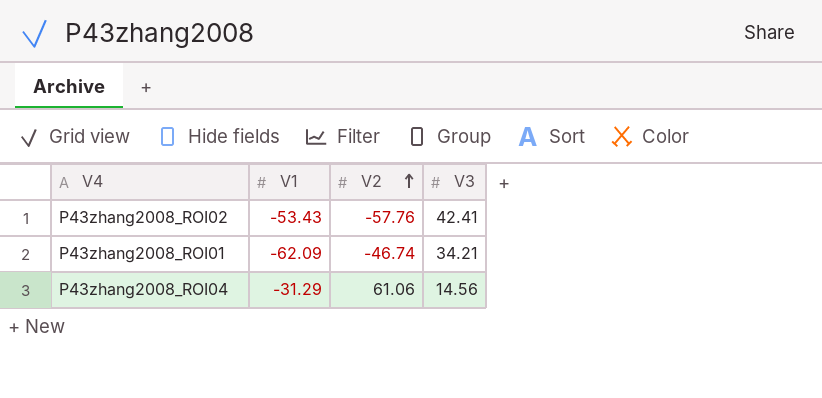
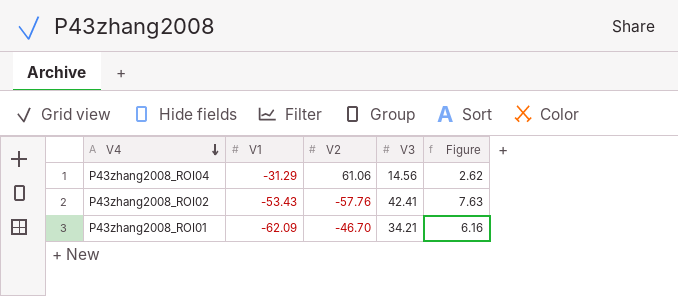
row order: V2 ascending -> V4 descending
column Figure | formula: none -> [V3] * 0.18
P43zhang2008_ROI01 | V2: -46.74 -> -46.70

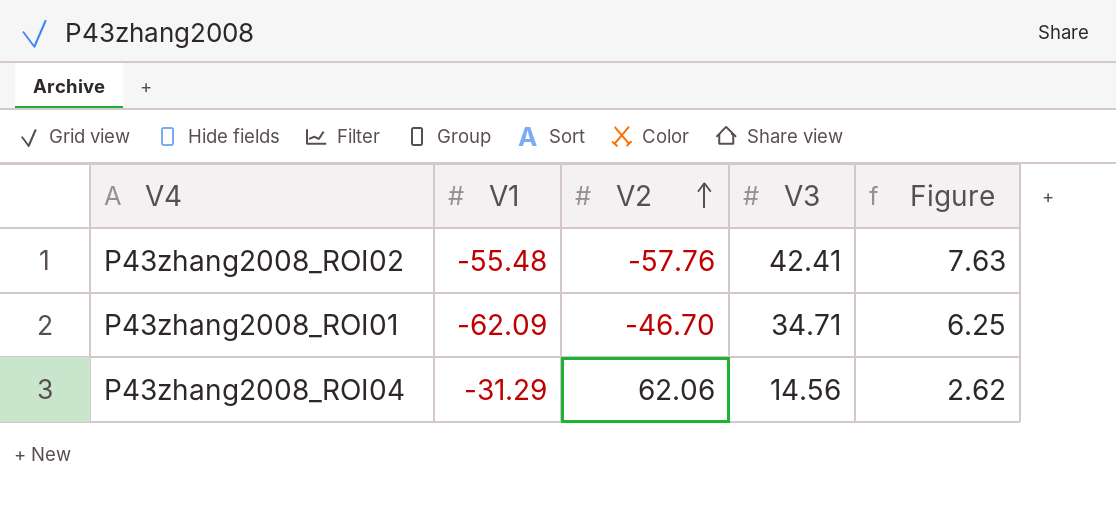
row order: V4 descending -> V2 ascending
P43zhang2008_ROI02 | V1: -53.43 -> -55.48
P43zhang2008_ROI01 | V3: 34.21 -> 34.71
P43zhang2008_ROI01 | Figure: 6.16 -> 6.25
P43zhang2008_ROI04 | V2: 61.06 -> 62.06

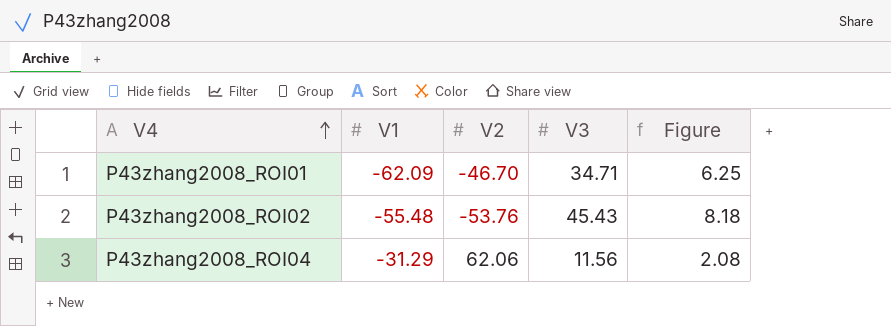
row order: V2 ascending -> V4 ascending
P43zhang2008_ROI02 | V2: -57.76 -> -53.76
P43zhang2008_ROI02 | V3: 42.41 -> 45.43
P43zhang2008_ROI02 | Figure: 7.63 -> 8.18
P43zhang2008_ROI04 | V3: 14.56 -> 11.56
P43zhang2008_ROI04 | Figure: 2.62 -> 2.08

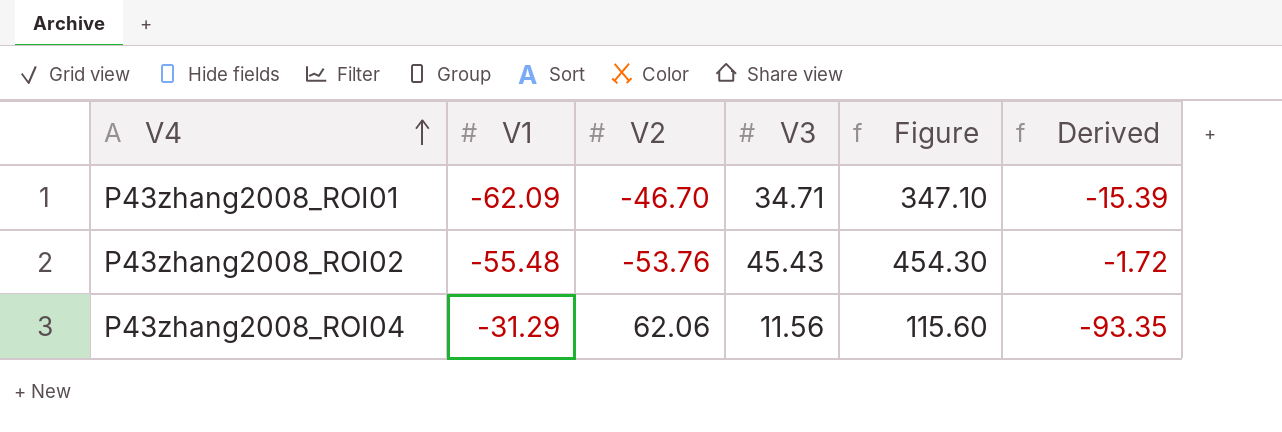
column Figure | formula: [V3] * 0.18 -> [V3] * 10
column Derived | formula: none -> [V1] - [V2]

